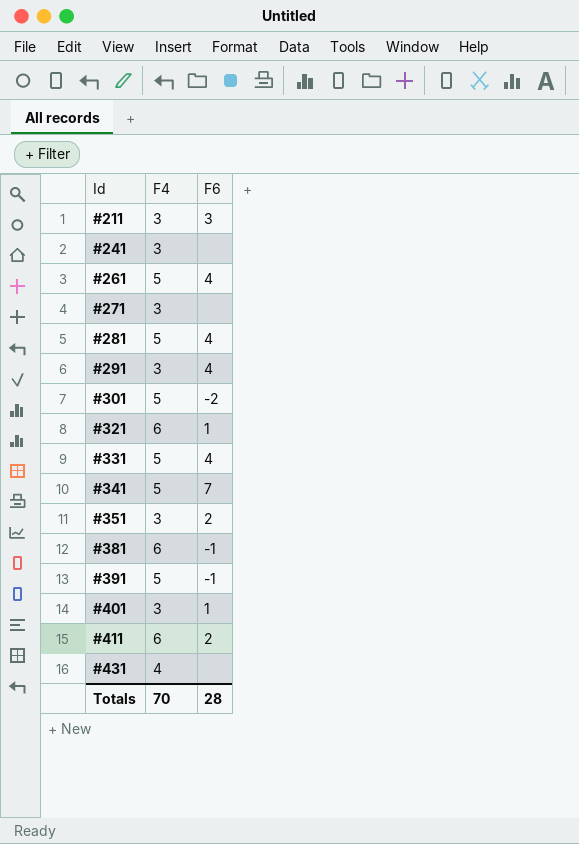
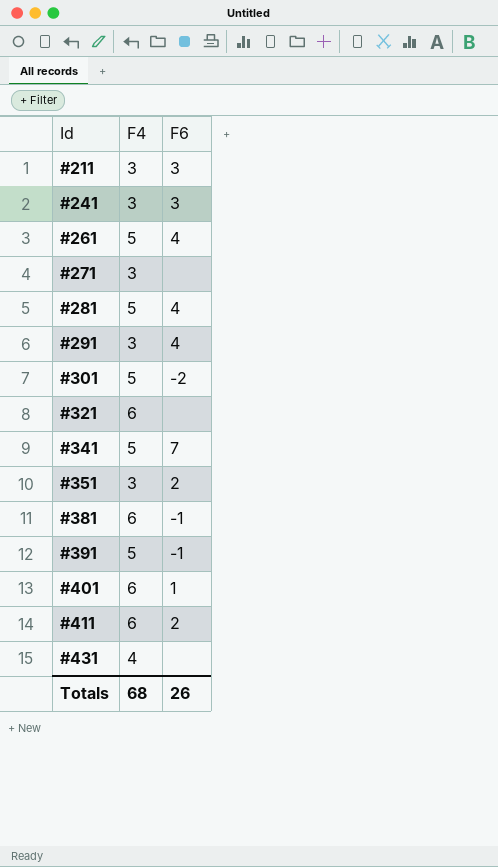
row #331: 5 | 4 -> none
#241 | F6: none -> 3
#321 | F6: 1 -> none
#401 | F4: 3 -> 6
Totals | F4: 70 -> 68
Totals | F6: 28 -> 26

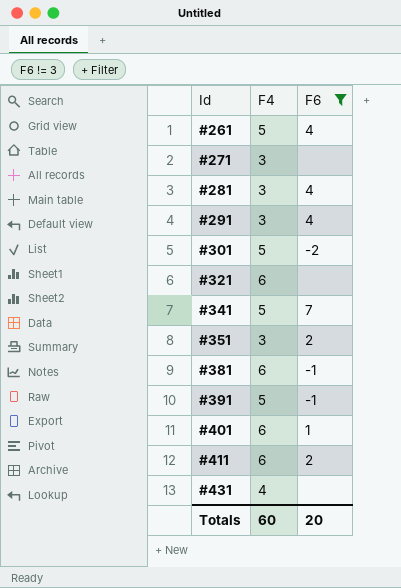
filter: none -> F6 != 3
#281 | F4: 5 -> 3
Totals | F4: 68 -> 60
Totals | F6: 26 -> 20

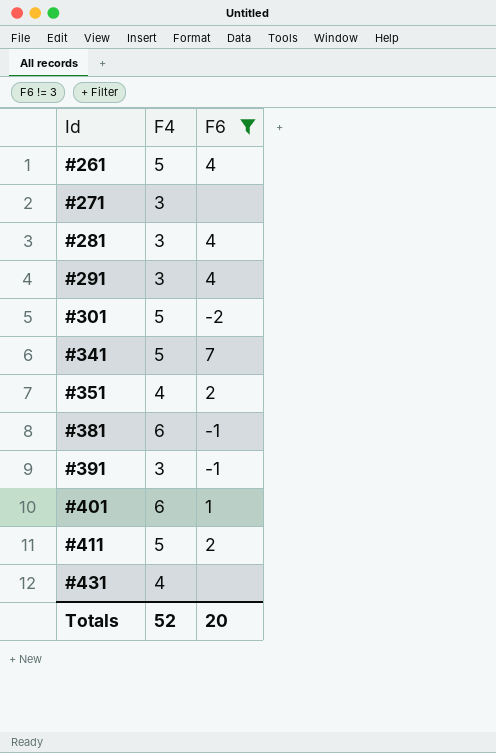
row #321: 6 | none -> none
#351 | F4: 3 -> 4
#391 | F4: 5 -> 3
#411 | F4: 6 -> 5
Totals | F4: 60 -> 52

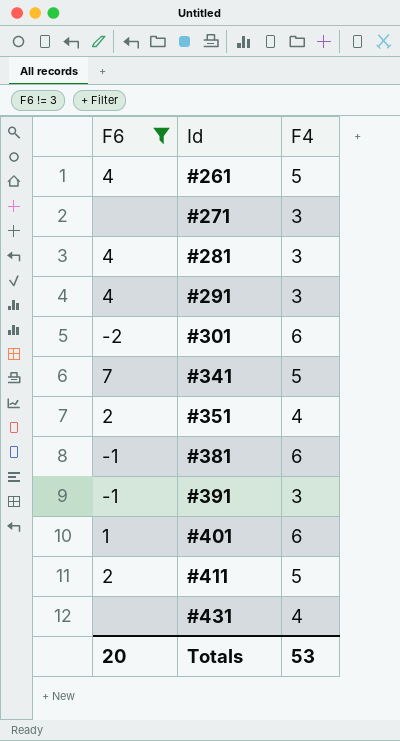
column F6 | position: 3 -> 1
#301 | F4: 5 -> 6
Totals | F4: 52 -> 53

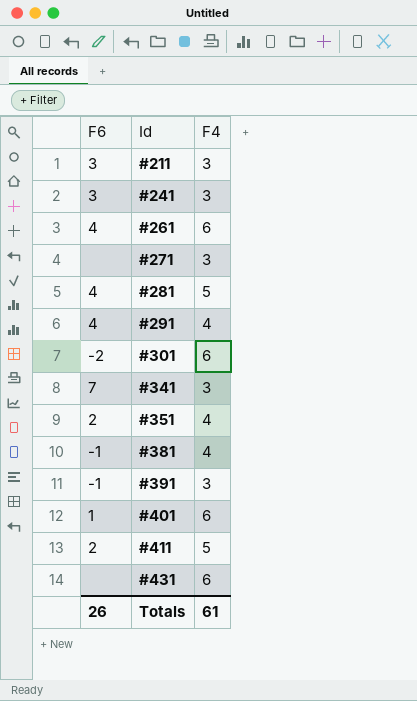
filter: F6 != 3 -> none
#261 | F4: 5 -> 6
#281 | F4: 3 -> 5
#291 | F4: 3 -> 4
#341 | F4: 5 -> 3
#381 | F4: 6 -> 4
#431 | F4: 4 -> 6
Totals | F6: 20 -> 26
Totals | F4: 53 -> 61

